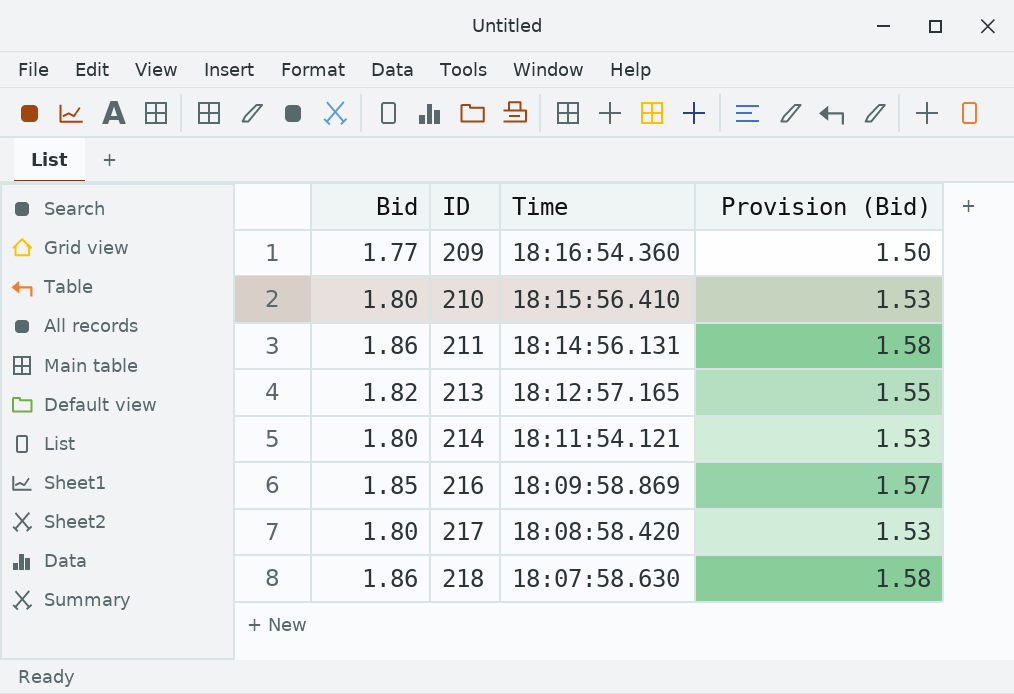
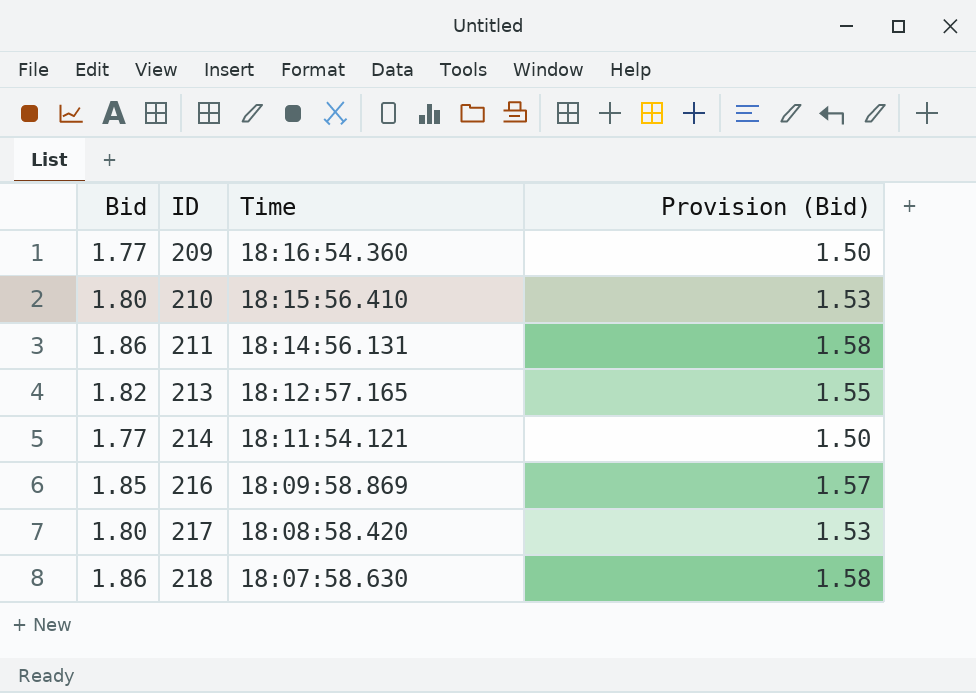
214 | Bid: 1.80 -> 1.77
214 | Provision (Bid): 1.53 -> 1.50

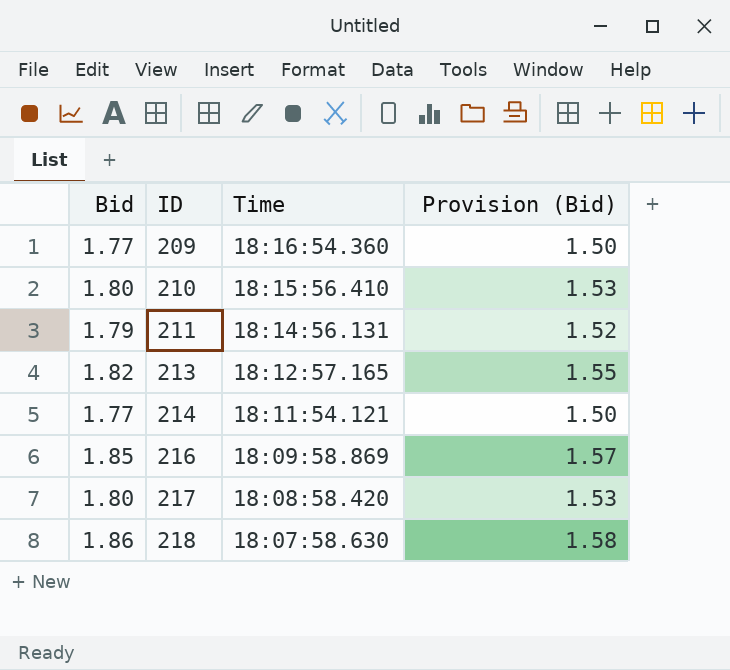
211 | Bid: 1.86 -> 1.79
211 | Provision (Bid): 1.58 -> 1.52

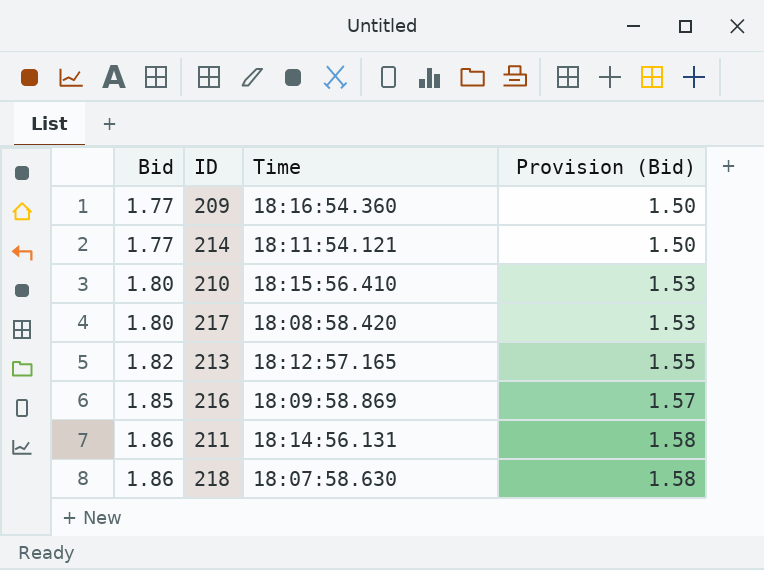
row order: ID ascending -> Bid ascending
211 | Bid: 1.79 -> 1.86
211 | Provision (Bid): 1.52 -> 1.58

